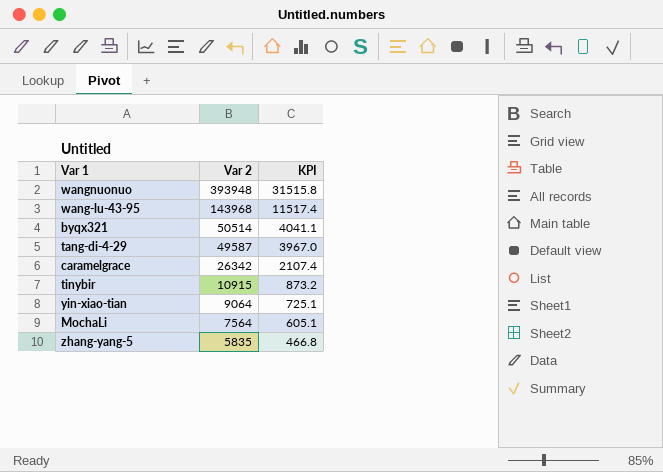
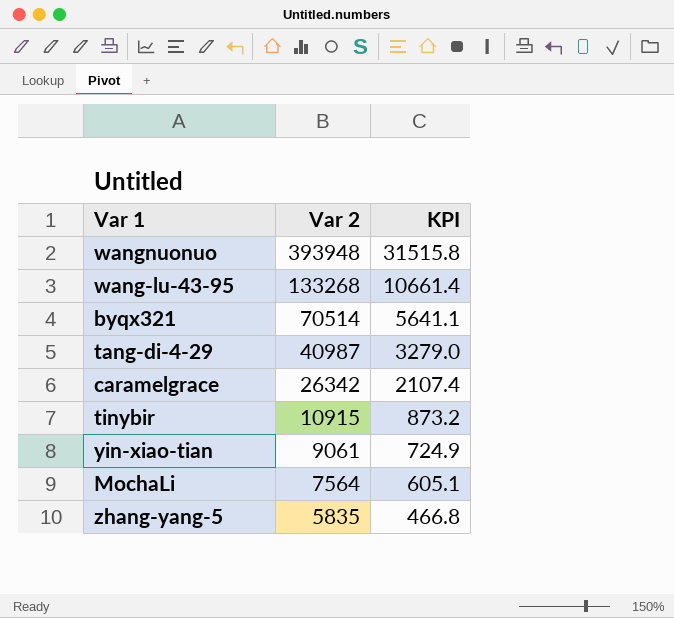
wang-lu-43-95 | Var 2: 143968 -> 133268
wang-lu-43-95 | KPI: 11517.4 -> 10661.4
byqx321 | Var 2: 50514 -> 70514
byqx321 | KPI: 4041.1 -> 5641.1
tang-di-4-29 | Var 2: 49587 -> 40987
tang-di-4-29 | KPI: 3967.0 -> 3279.0
yin-xiao-tian | Var 2: 9064 -> 9061
yin-xiao-tian | KPI: 725.1 -> 724.9

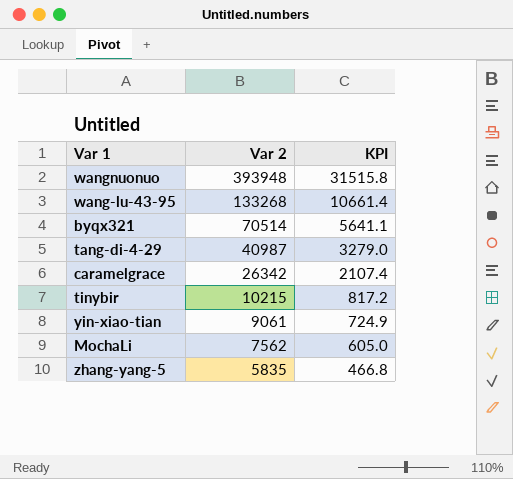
tinybir | Var 2: 10915 -> 10215
tinybir | KPI: 873.2 -> 817.2
MochaLi | Var 2: 7564 -> 7562
MochaLi | KPI: 605.1 -> 605.0

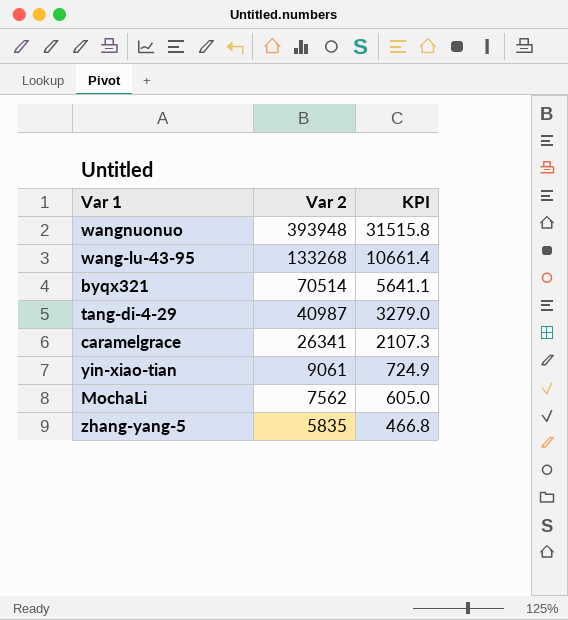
row tinybir: 10215 | 817.2 -> none
caramelgrace | Var 2: 26342 -> 26341
caramelgrace | KPI: 2107.4 -> 2107.3

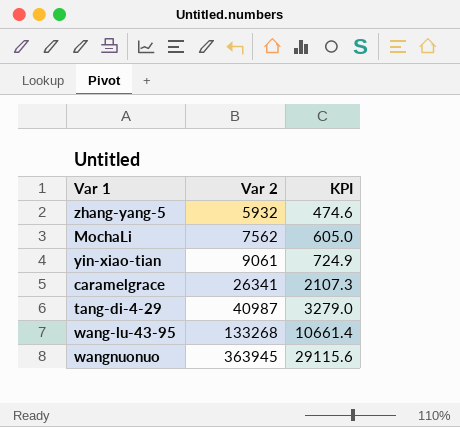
row order: Var 2 descending -> Var 2 ascending
row byqx321: 70514 | 5641.1 -> none
zhang-yang-5 | Var 2: 5835 -> 5932
zhang-yang-5 | KPI: 466.8 -> 474.6
wangnuonuo | Var 2: 393948 -> 363945
wangnuonuo | KPI: 31515.8 -> 29115.6

